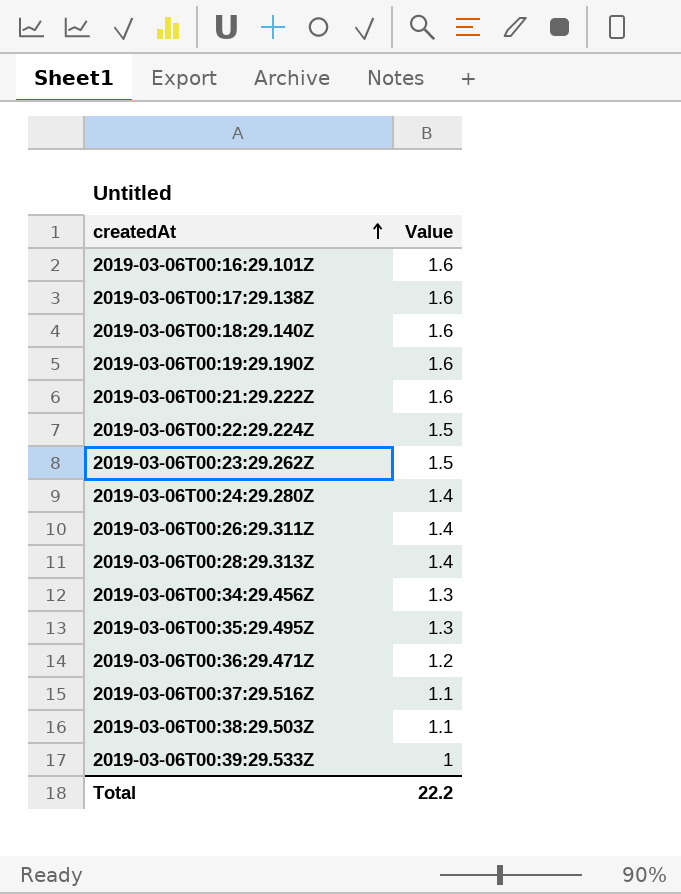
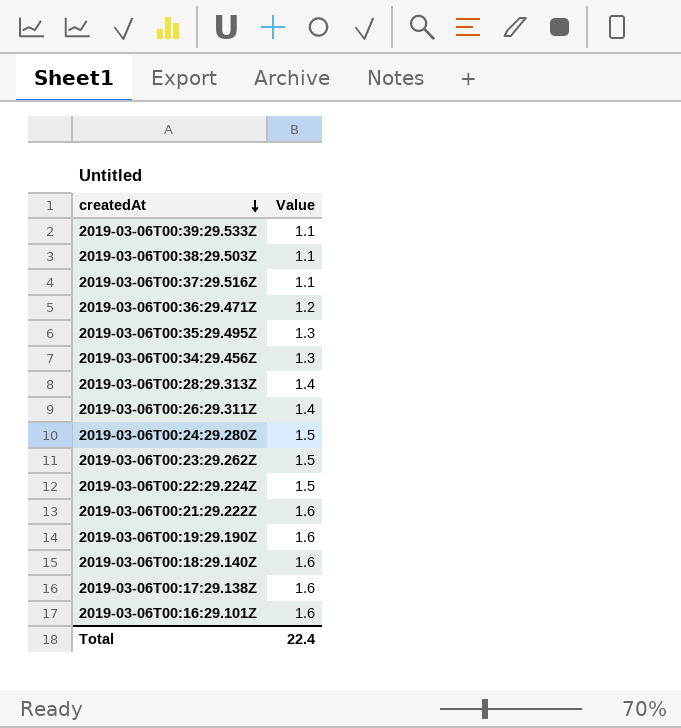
row order: createdAt ascending -> createdAt descending
2019-03-06T00:39:29.533Z | Value: 1 -> 1.1
2019-03-06T00:24:29.280Z | Value: 1.4 -> 1.5
Total | Value: 22.2 -> 22.4

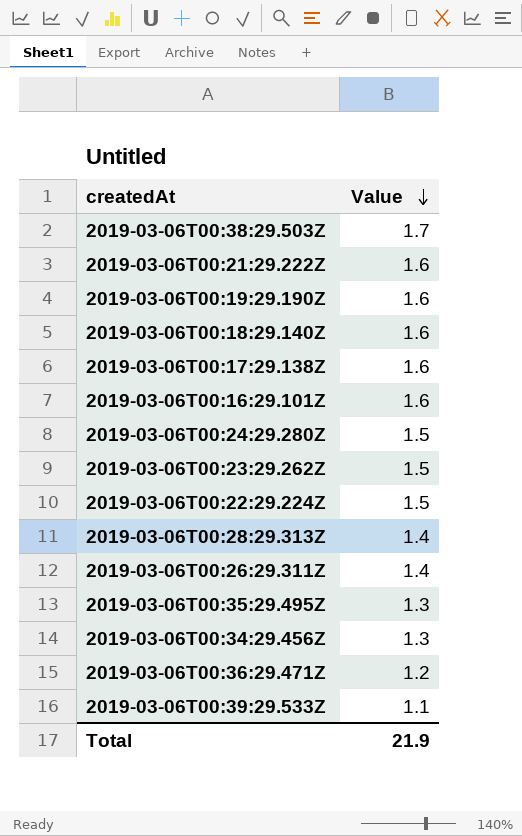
row order: createdAt descending -> Value descending
row 2019-03-06T00:37:29.516Z: 1.1 -> none
2019-03-06T00:38:29.503Z | Value: 1.1 -> 1.7
Total | Value: 22.4 -> 21.9

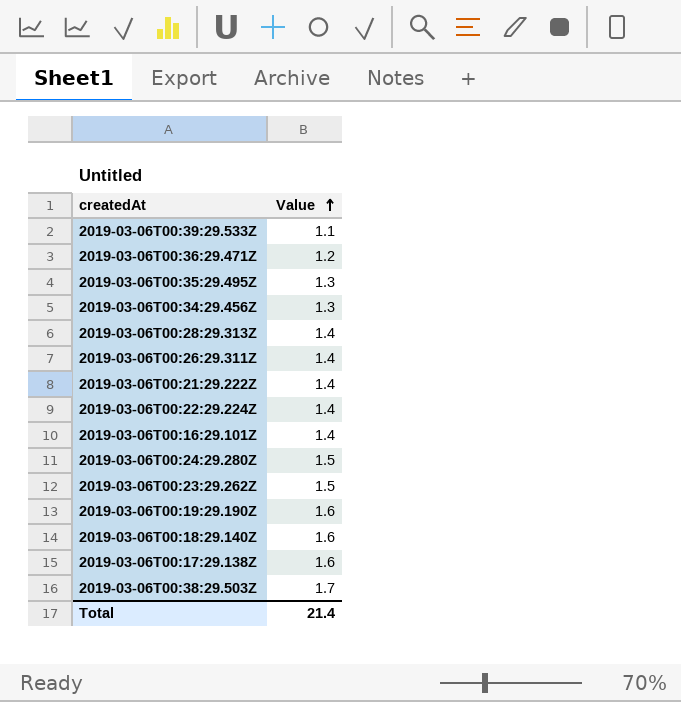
row order: Value descending -> Value ascending
2019-03-06T00:21:29.222Z | Value: 1.6 -> 1.4
2019-03-06T00:22:29.224Z | Value: 1.5 -> 1.4
2019-03-06T00:16:29.101Z | Value: 1.6 -> 1.4
Total | Value: 21.9 -> 21.4

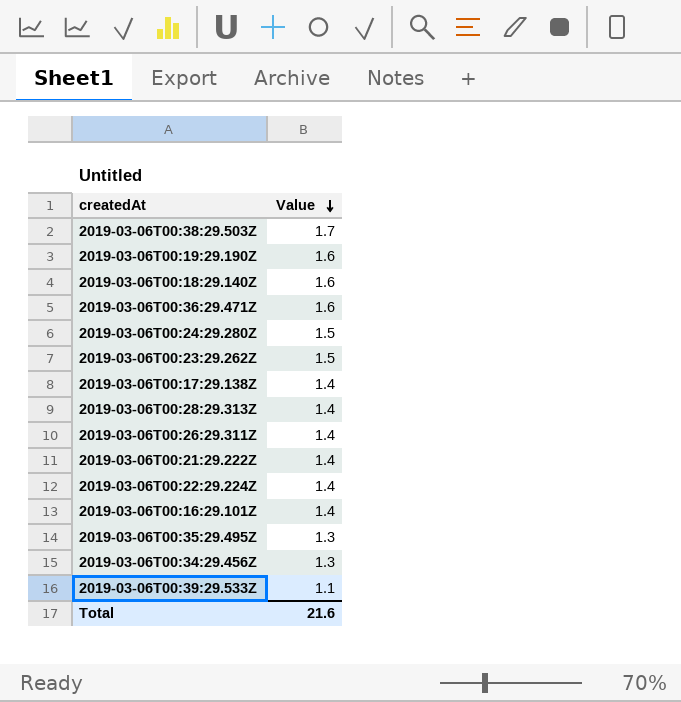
row order: Value ascending -> Value descending
2019-03-06T00:36:29.471Z | Value: 1.2 -> 1.6
2019-03-06T00:17:29.138Z | Value: 1.6 -> 1.4
Total | Value: 21.4 -> 21.6

